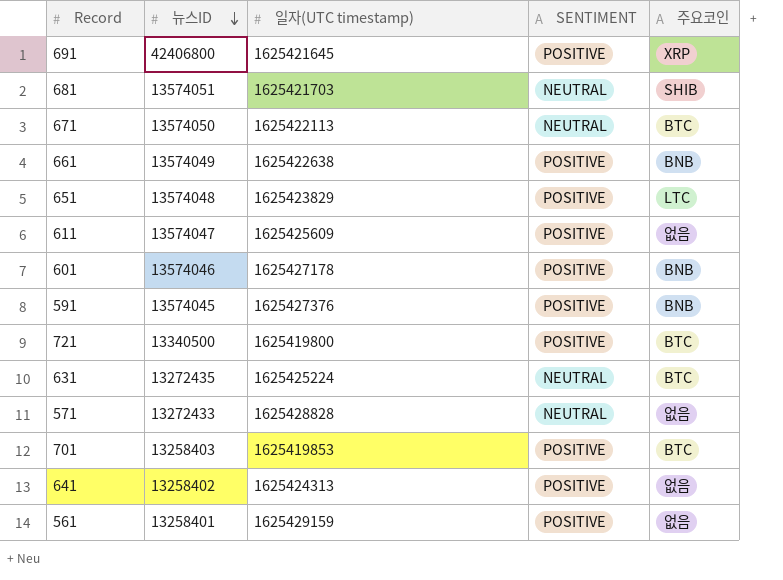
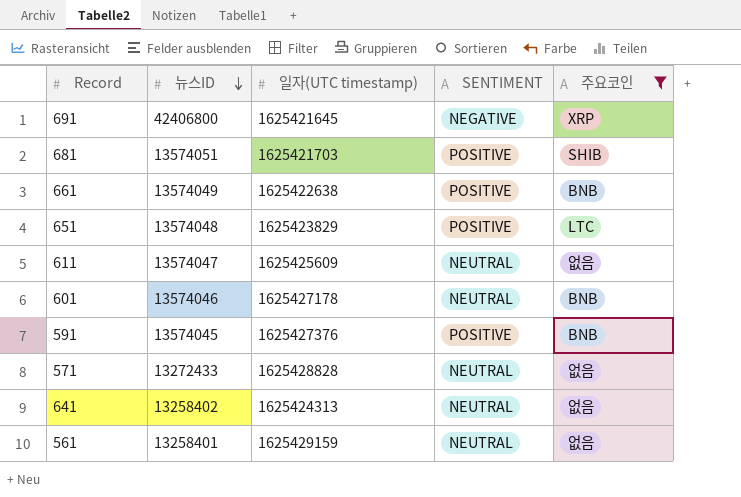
filter: none -> 주요코인 != BTC
691 | SENTIMENT: POSITIVE -> NEGATIVE
681 | SENTIMENT: NEUTRAL -> POSITIVE
611 | SENTIMENT: POSITIVE -> NEUTRAL
601 | SENTIMENT: POSITIVE -> NEUTRAL
641 | SENTIMENT: POSITIVE -> NEUTRAL
561 | SENTIMENT: POSITIVE -> NEUTRAL

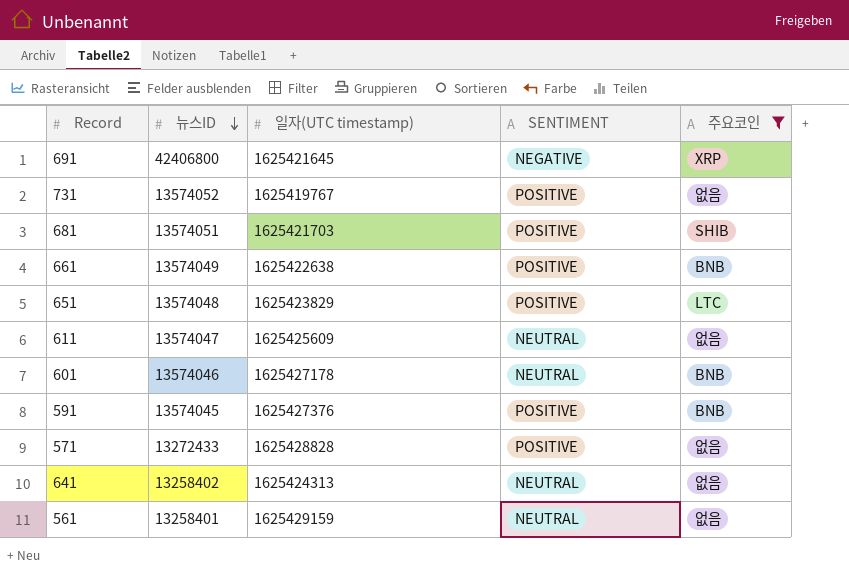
row 731: none -> 13574052 | 1625419767 | POSITIVE | 없음
571 | SENTIMENT: NEUTRAL -> POSITIVE

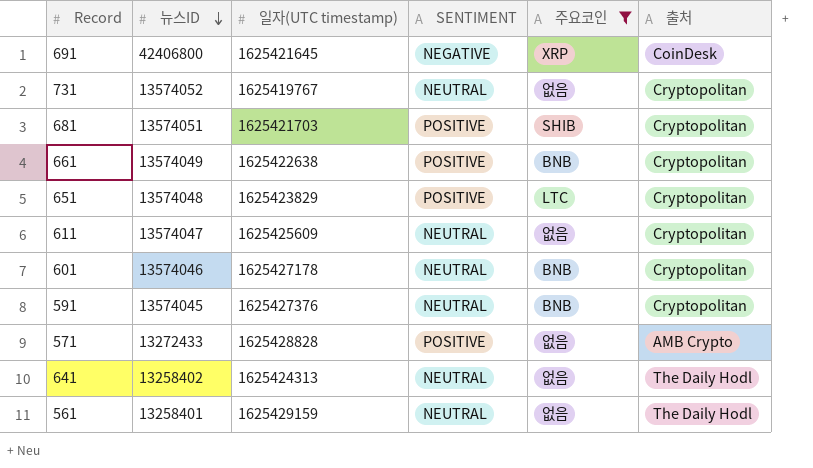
column 출처 | position: none -> 6
731 | SENTIMENT: POSITIVE -> NEUTRAL
591 | SENTIMENT: POSITIVE -> NEUTRAL

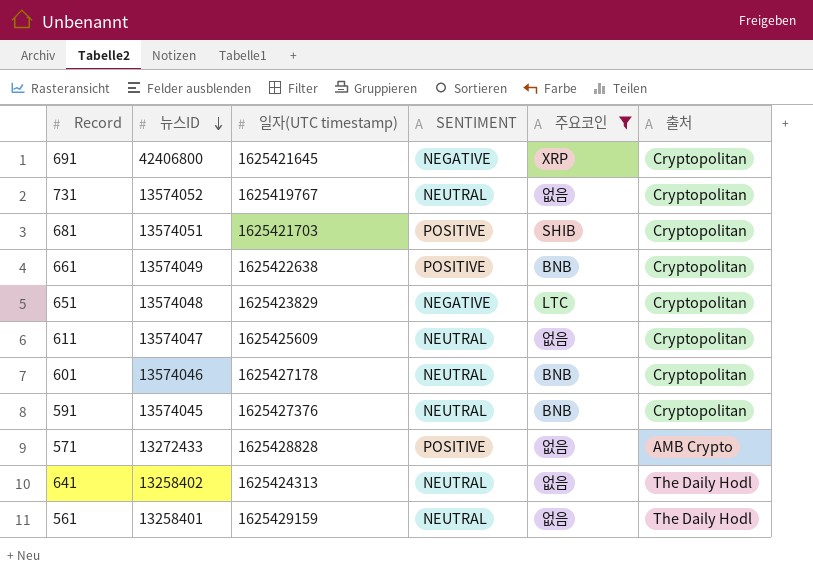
691 | 출처: CoinDesk -> Cryptopolitan
651 | SENTIMENT: POSITIVE -> NEGATIVE

